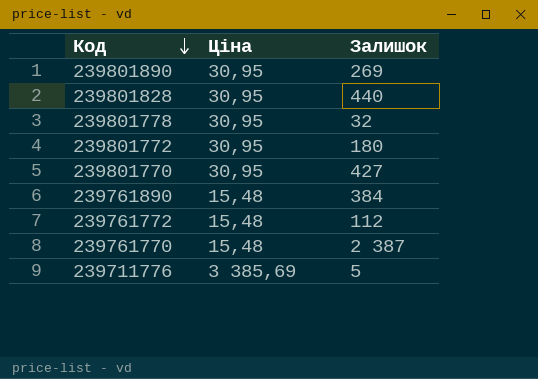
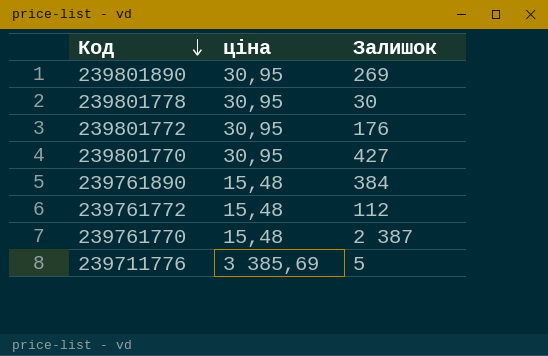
column name: Ціна -> ціна
row 239801828: 30,95 | 440 -> none
239801778 | Залишок: 32 -> 30
239801772 | Залишок: 180 -> 176

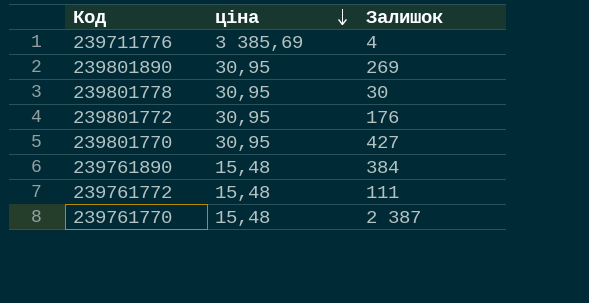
row order: Код descending -> ціна descending
239711776 | Залишок: 5 -> 4
239761772 | Залишок: 112 -> 111

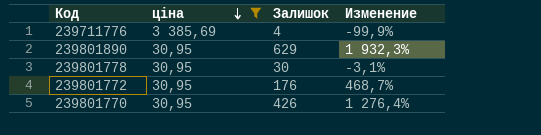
filter: none -> ціна != 15,48
column Изменение | formula: none -> ([Залишок] - [ціна]) / [ціна]
239801890 | Залишок: 269 -> 629
239801770 | Залишок: 427 -> 426

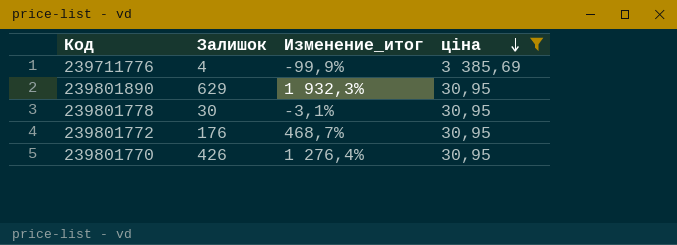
column name: Изменение -> Изменение_итог
column ціна | position: 2 -> 4

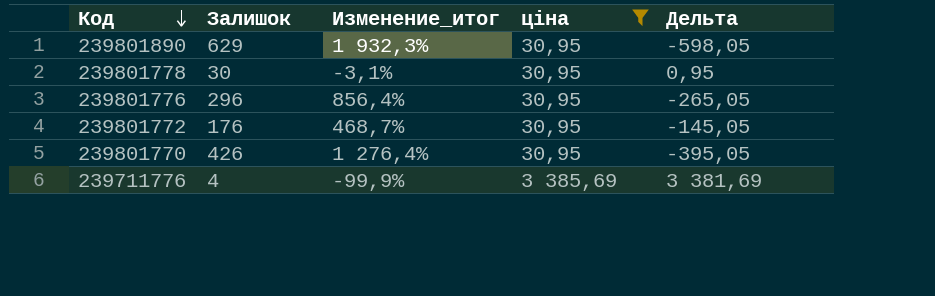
row order: ціна descending -> Код descending
column Дельта | formula: none -> [ціна] - [Залишок]
row 239801776: none -> 296 | 856,4% | 30,95 | -265,05

